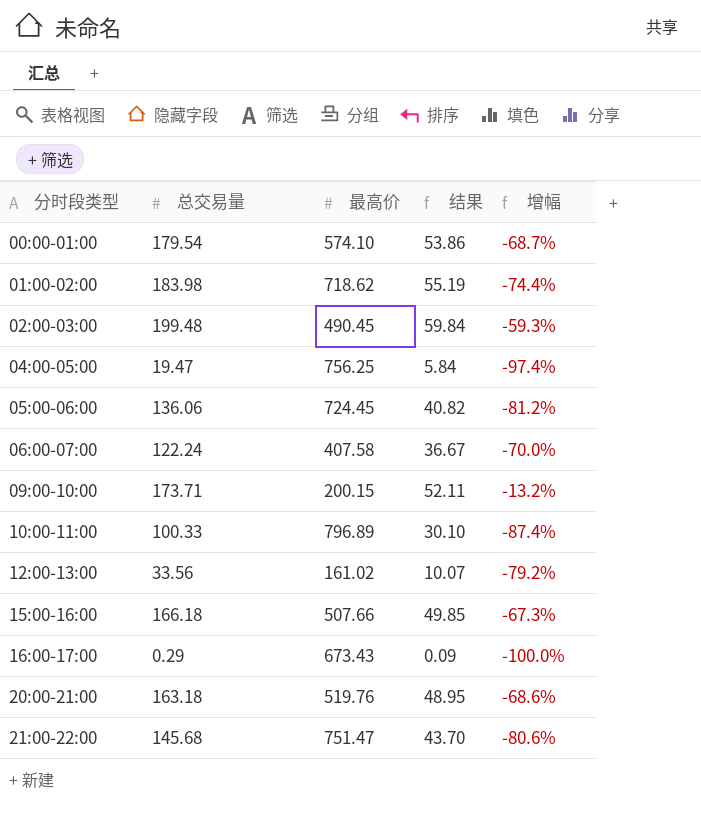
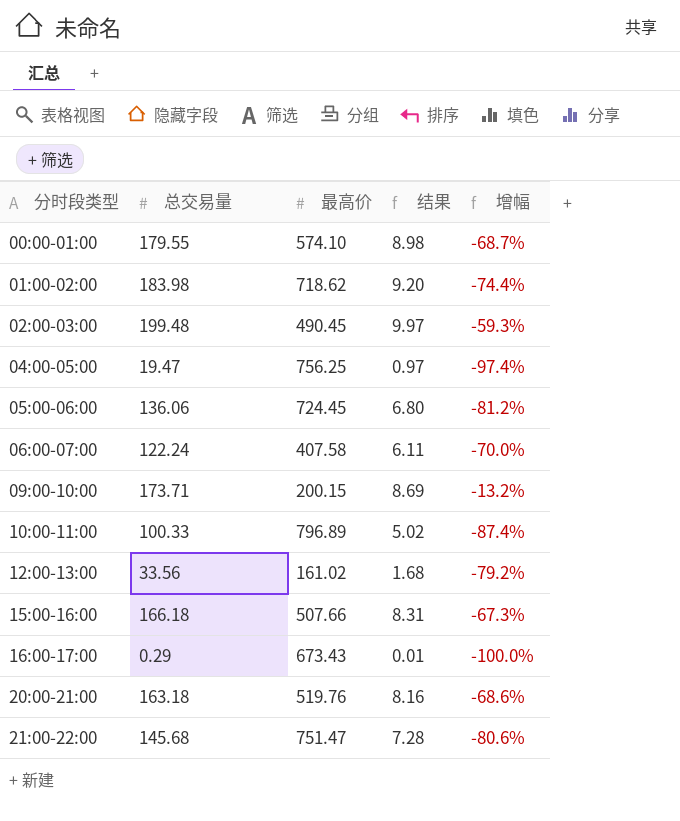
column 结果 | formula: [总交易量] * 0.3 -> [总交易量] * 0.05
00:00-01:00 | 总交易量: 179.54 -> 179.55

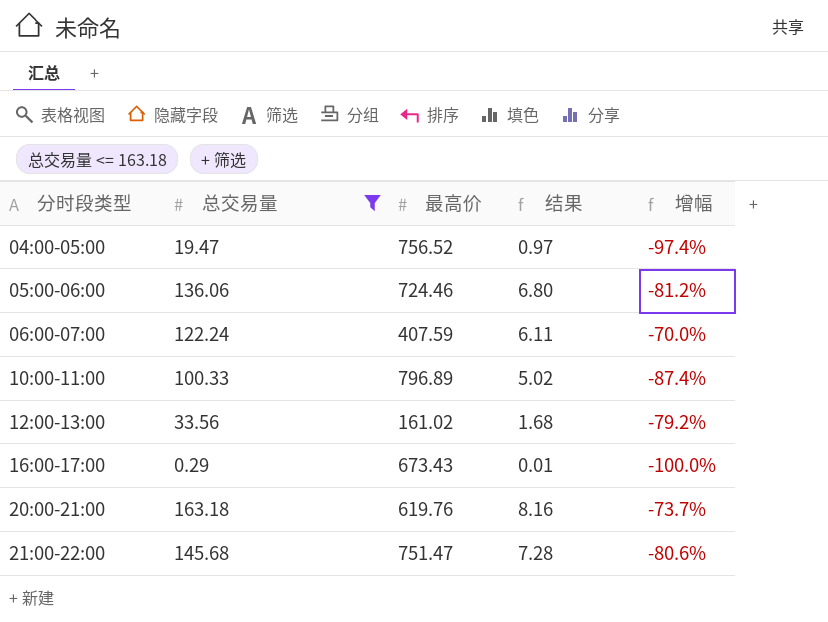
filter: none -> 总交易量 <= 163.18
04:00-05:00 | 最高价: 756.25 -> 756.52
05:00-06:00 | 最高价: 724.45 -> 724.46
06:00-07:00 | 最高价: 407.58 -> 407.59
20:00-21:00 | 最高价: 519.76 -> 619.76
20:00-21:00 | 增幅: -68.6% -> -73.7%

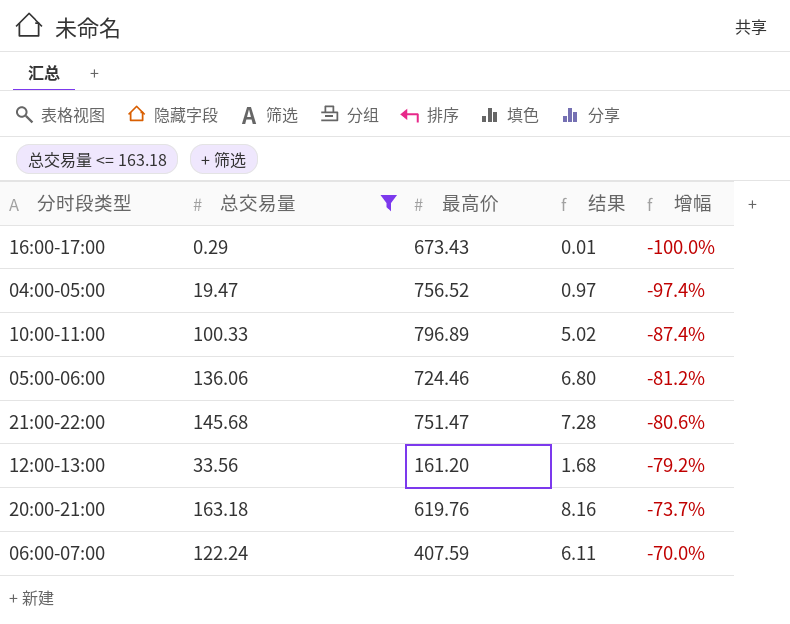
row order: 分时段类型 ascending -> 增幅 ascending
12:00-13:00 | 最高价: 161.02 -> 161.20

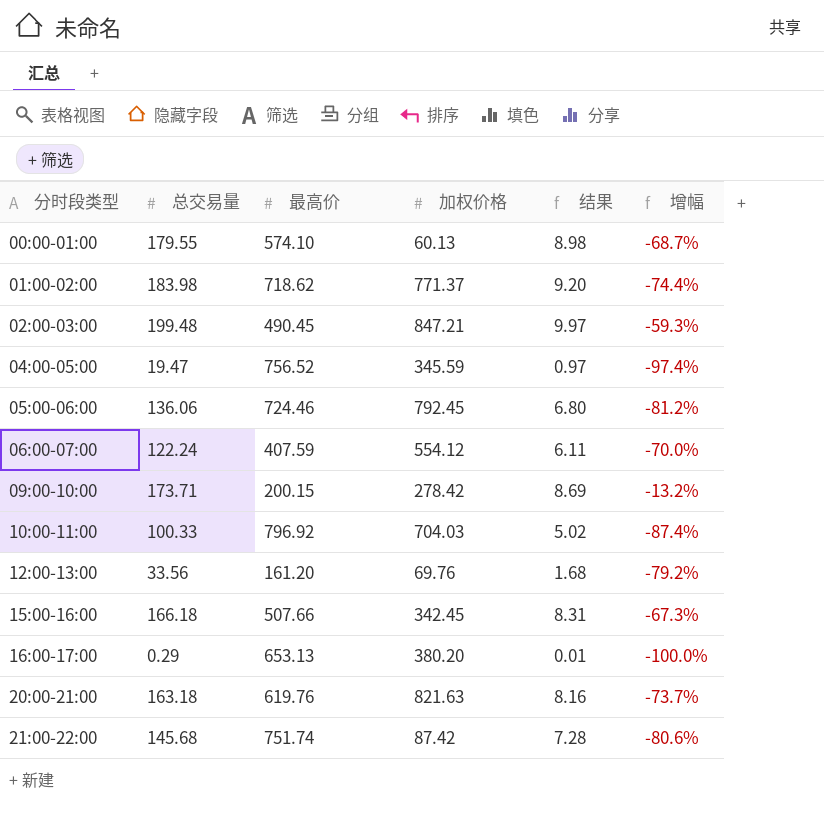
filter: 总交易量 <= 163.18 -> none
row order: 增幅 ascending -> 分时段类型 ascending
column 加权价格 | position: none -> 4
10:00-11:00 | 最高价: 796.89 -> 796.92
16:00-17:00 | 最高价: 673.43 -> 653.13
21:00-22:00 | 最高价: 751.47 -> 751.74

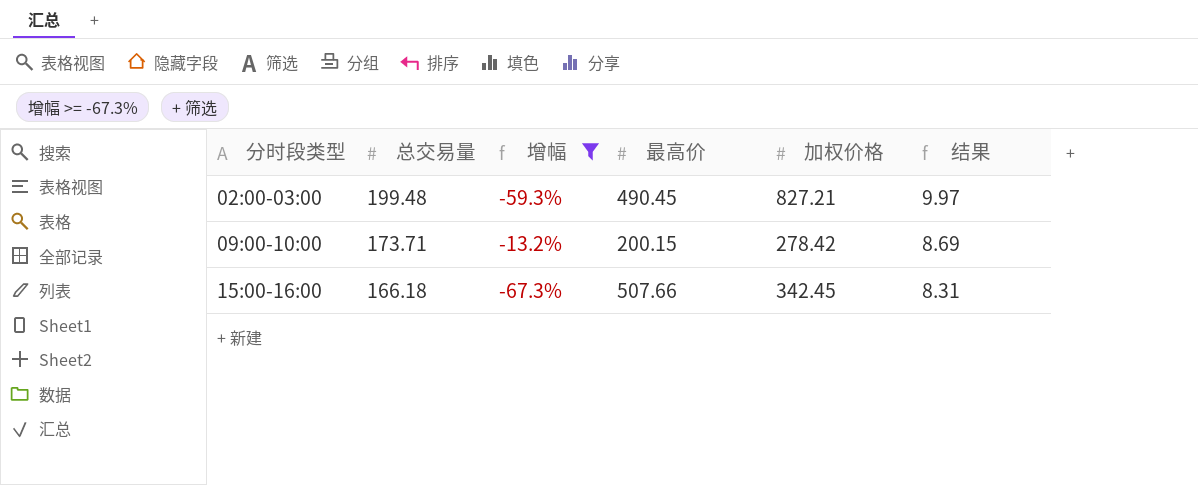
filter: none -> 增幅 >= -67.3%
column 增幅 | position: 6 -> 3
02:00-03:00 | 加权价格: 847.21 -> 827.21

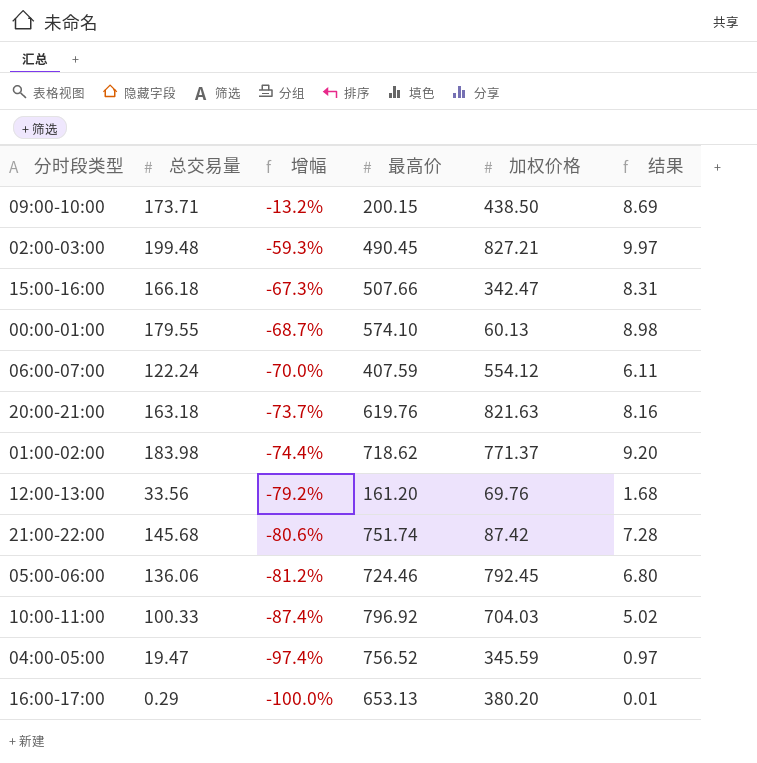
filter: 增幅 >= -67.3% -> none
row order: 分时段类型 ascending -> 增幅 descending
09:00-10:00 | 加权价格: 278.42 -> 438.50
15:00-16:00 | 加权价格: 342.45 -> 342.47

